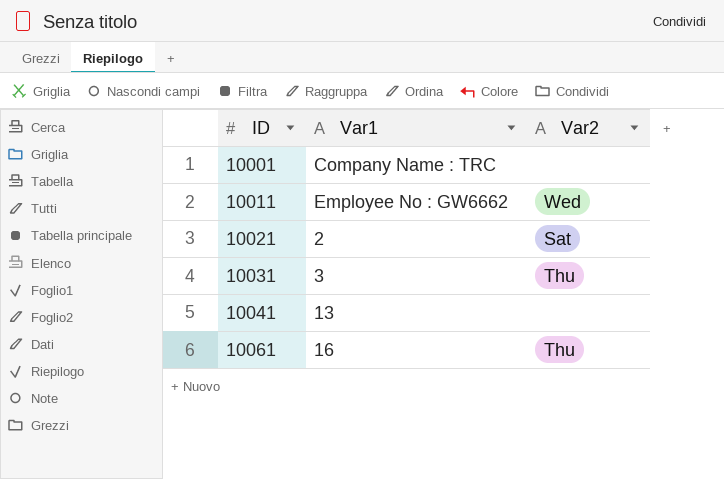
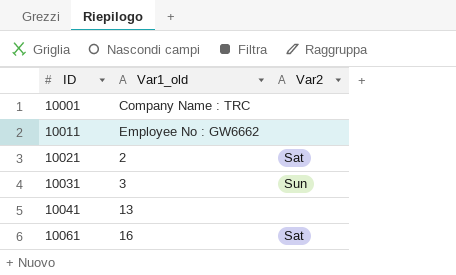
column name: Var1 -> Var1_old
10011 | Var2: Wed -> none
10031 | Var2: Thu -> Sun
10061 | Var2: Thu -> Sat

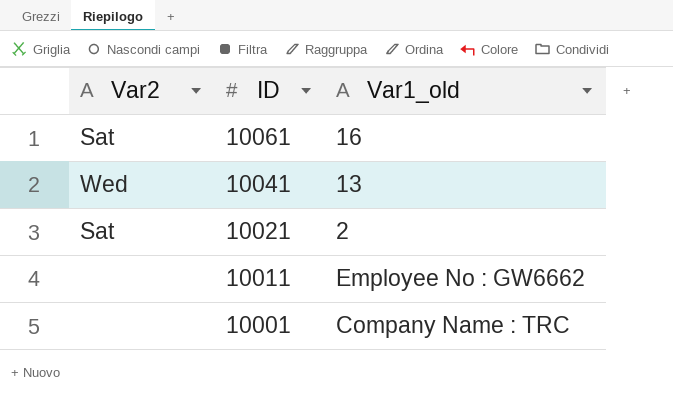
row order: ID ascending -> ID descending
column Var2 | position: 3 -> 1
row 10031: 3 | Sun -> none
10041 | Var2: none -> Wed

